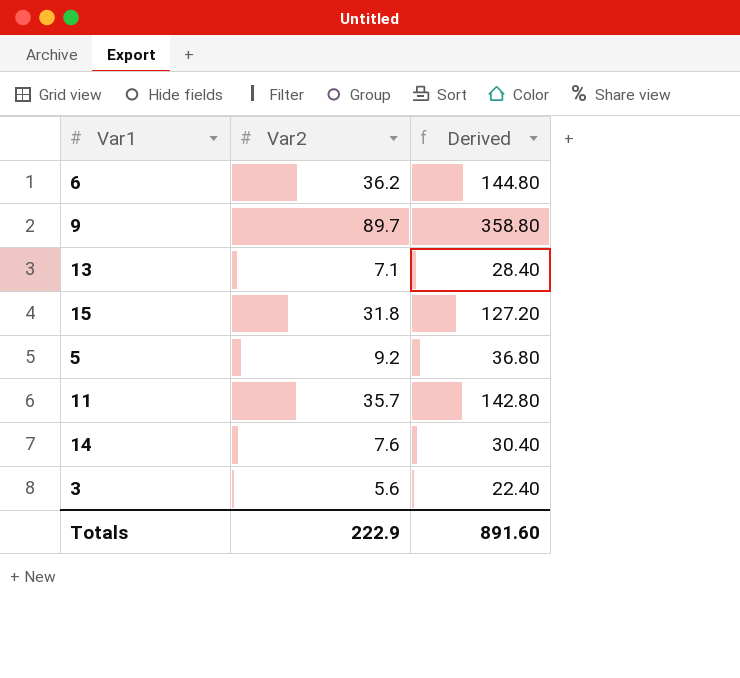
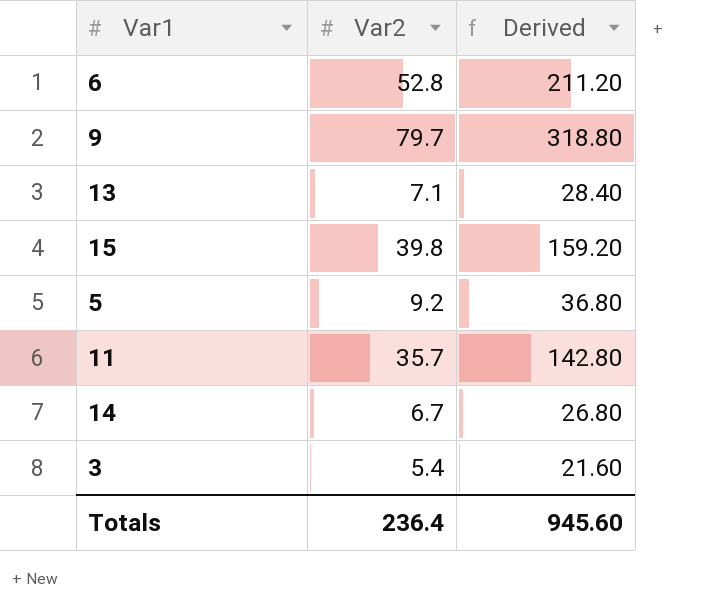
6 | Var2: 36.2 -> 52.8
6 | Derived: 144.80 -> 211.20
9 | Var2: 89.7 -> 79.7
9 | Derived: 358.80 -> 318.80
15 | Var2: 31.8 -> 39.8
15 | Derived: 127.20 -> 159.20
14 | Var2: 7.6 -> 6.7
14 | Derived: 30.40 -> 26.80
3 | Var2: 5.6 -> 5.4
3 | Derived: 22.40 -> 21.60
Totals | Var2: 222.9 -> 236.4
Totals | Derived: 891.60 -> 945.60

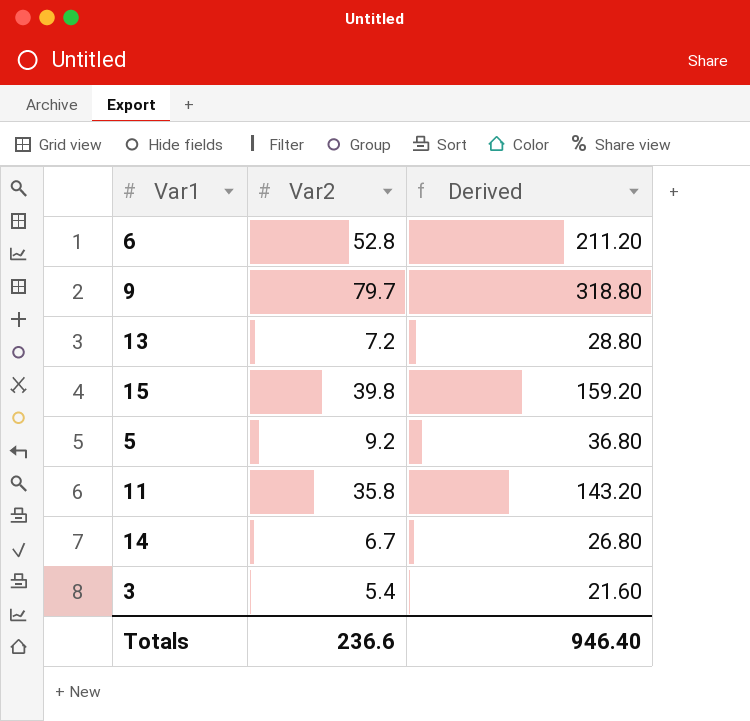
13 | Var2: 7.1 -> 7.2
13 | Derived: 28.40 -> 28.80
11 | Var2: 35.7 -> 35.8
11 | Derived: 142.80 -> 143.20
Totals | Var2: 236.4 -> 236.6
Totals | Derived: 945.60 -> 946.40

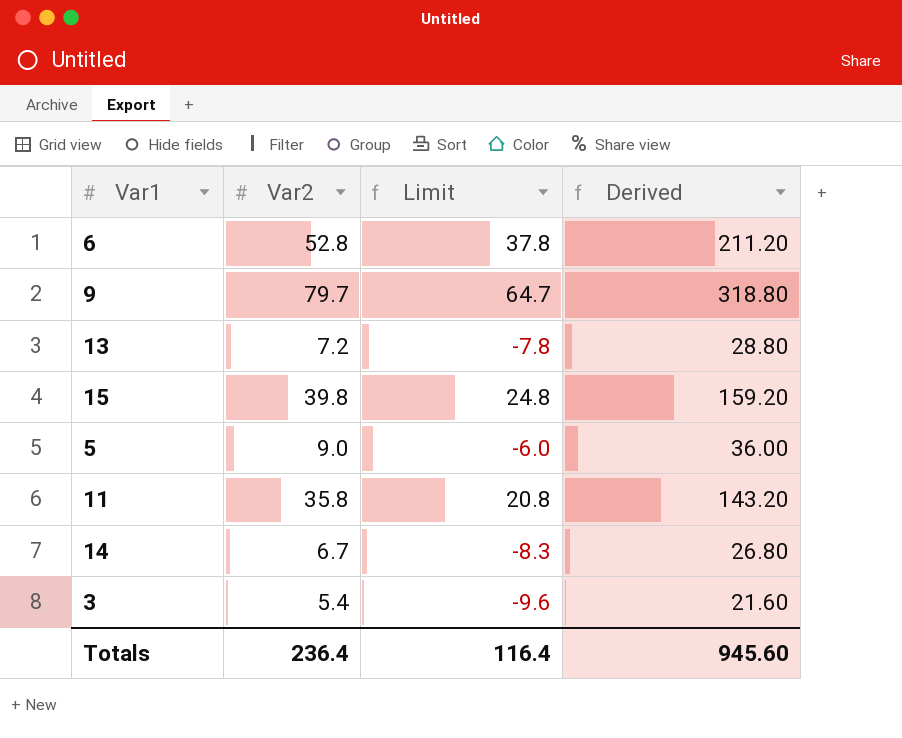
column Limit | formula: none -> [Var2] - 15
5 | Var2: 9.2 -> 9.0
5 | Derived: 36.80 -> 36.00
Totals | Var2: 236.6 -> 236.4
Totals | Derived: 946.40 -> 945.60

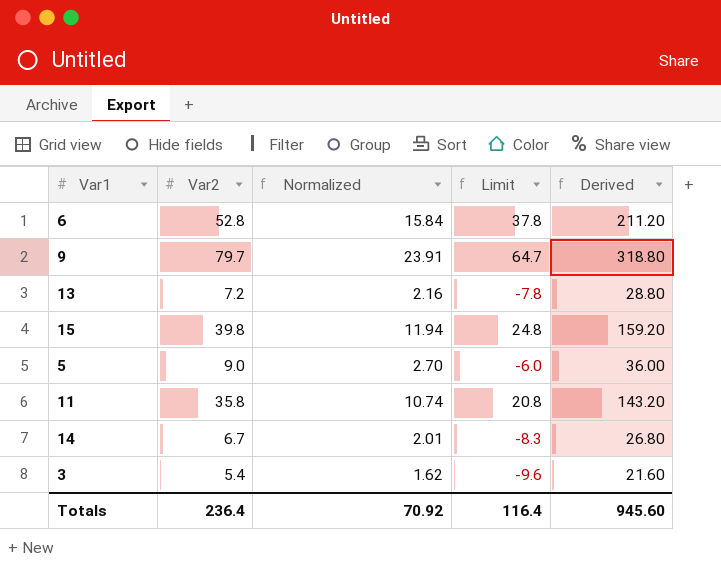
column Normalized | formula: none -> [Var2] * 0.3

